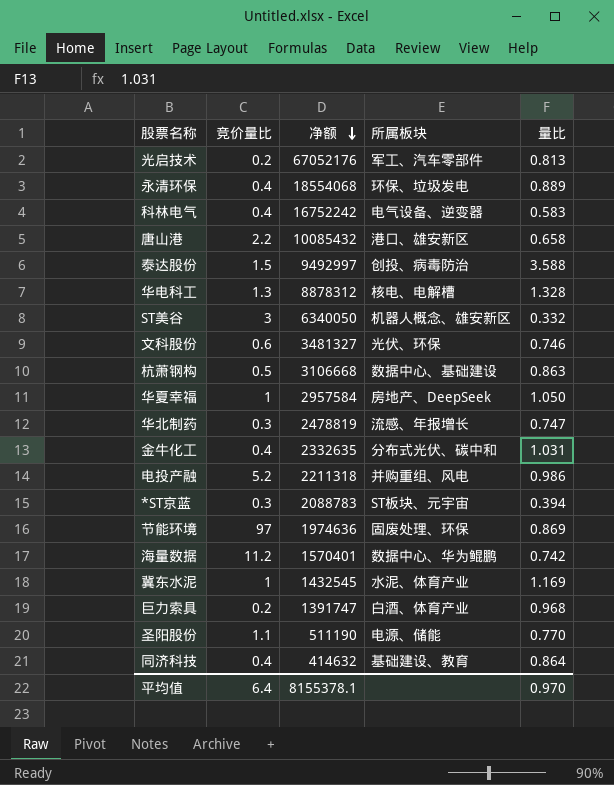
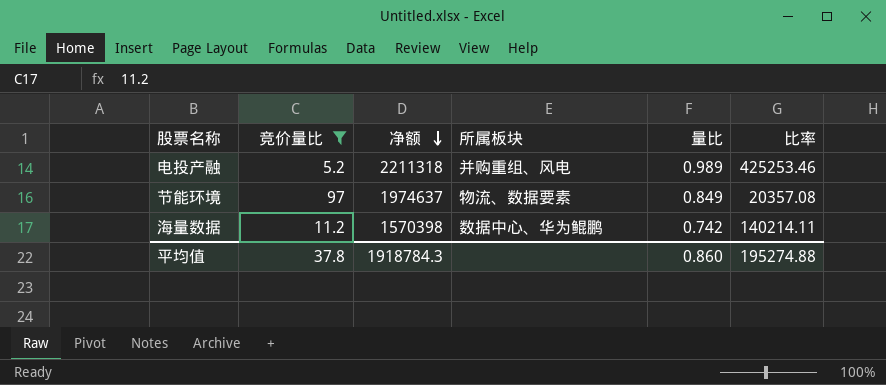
filter: none -> 竞价量比 >= 5.2
column 比率 | formula: none -> [净额] / [竞价量比]
电投产融 | 量比: 0.986 -> 0.989
节能环境 | 净额: 1974636 -> 1974637
节能环境 | 所属板块: 固废处理、环保 -> 物流、数据要素
节能环境 | 量比: 0.869 -> 0.849
海量数据 | 净额: 1570401 -> 1570398
平均值 | 竞价量比: 6.4 -> 37.8
平均值 | 净额: 8155378.1 -> 1918784.3
平均值 | 量比: 0.970 -> 0.860

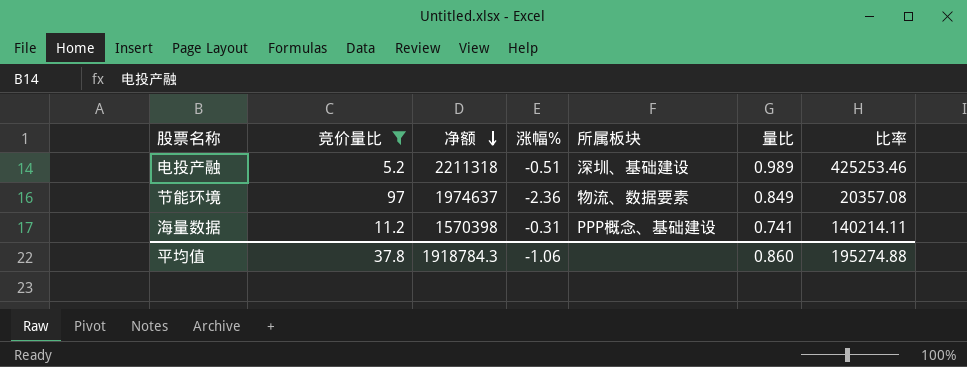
column 涨幅% | position: none -> 4
电投产融 | 所属板块: 并购重组、风电 -> 深圳、基础建设
海量数据 | 所属板块: 数据中心、华为鲲鹏 -> PPP概念、基础建设
海量数据 | 量比: 0.742 -> 0.741

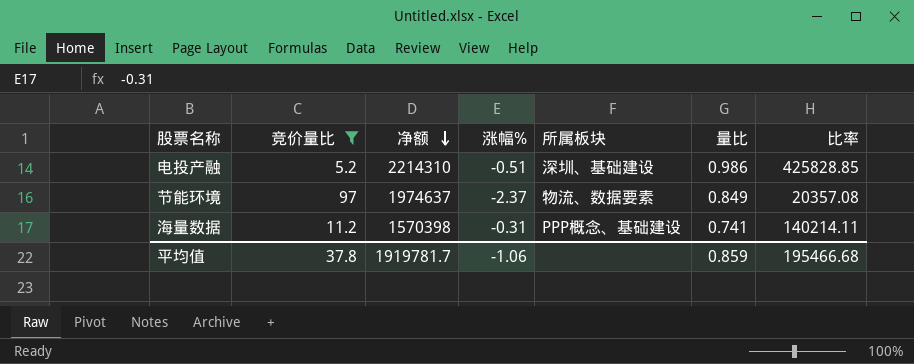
电投产融 | 净额: 2211318 -> 2214310
电投产融 | 量比: 0.989 -> 0.986
电投产融 | 比率: 425253.46 -> 425828.85
节能环境 | 涨幅%: -2.36 -> -2.37
平均值 | 净额: 1918784.3 -> 1919781.7
平均值 | 量比: 0.860 -> 0.859
平均值 | 比率: 195274.88 -> 195466.68

